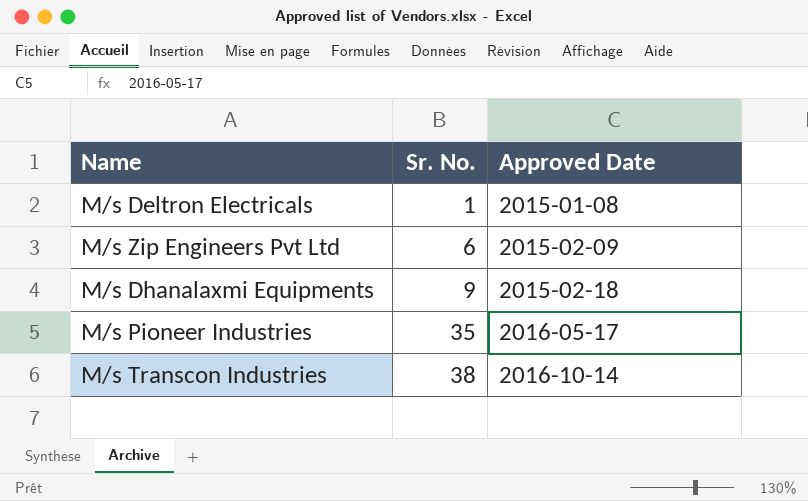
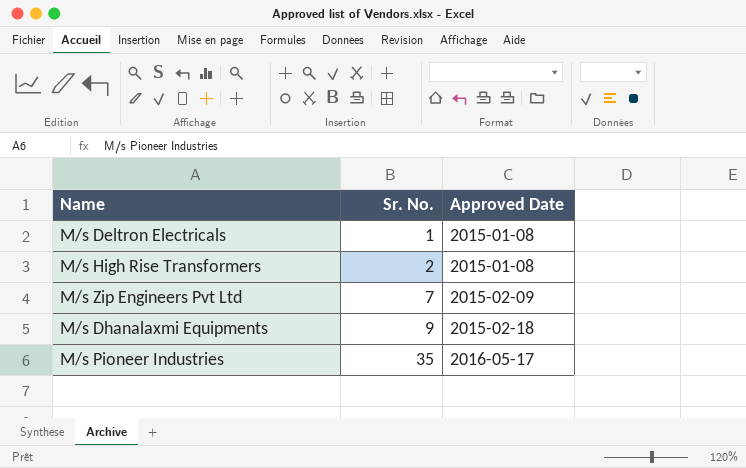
row M/s Transcon Industries: 38 | 2016-10-14 -> none
row M/s High Rise Transformers: none -> 2 | 2015-01-08
M/s Zip Engineers Pvt Ltd | Sr. No.: 6 -> 7

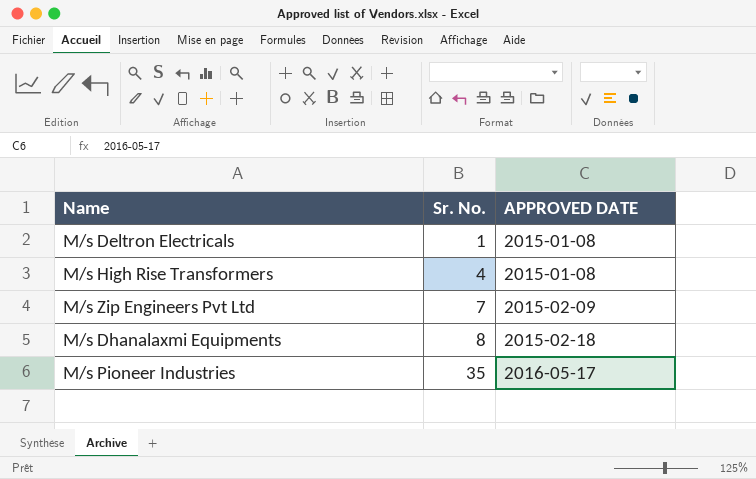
column name: Approved Date -> APPROVED DATE
M/s High Rise Transformers | Sr. No.: 2 -> 4
M/s Dhanalaxmi Equipments | Sr. No.: 9 -> 8

